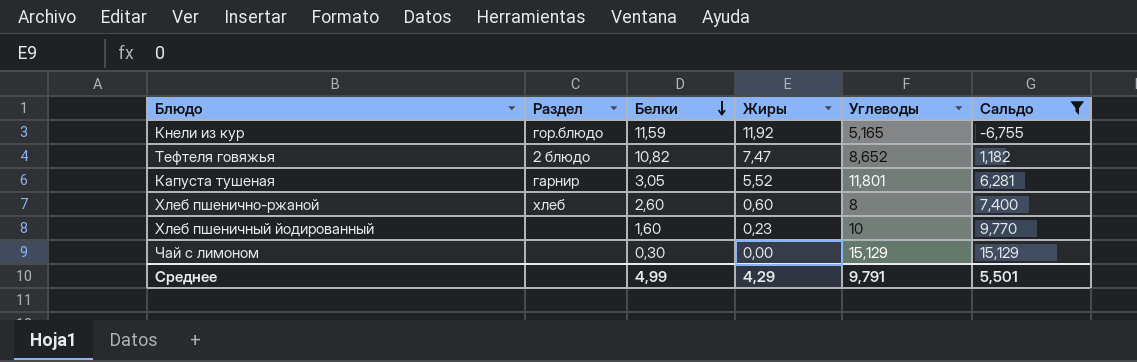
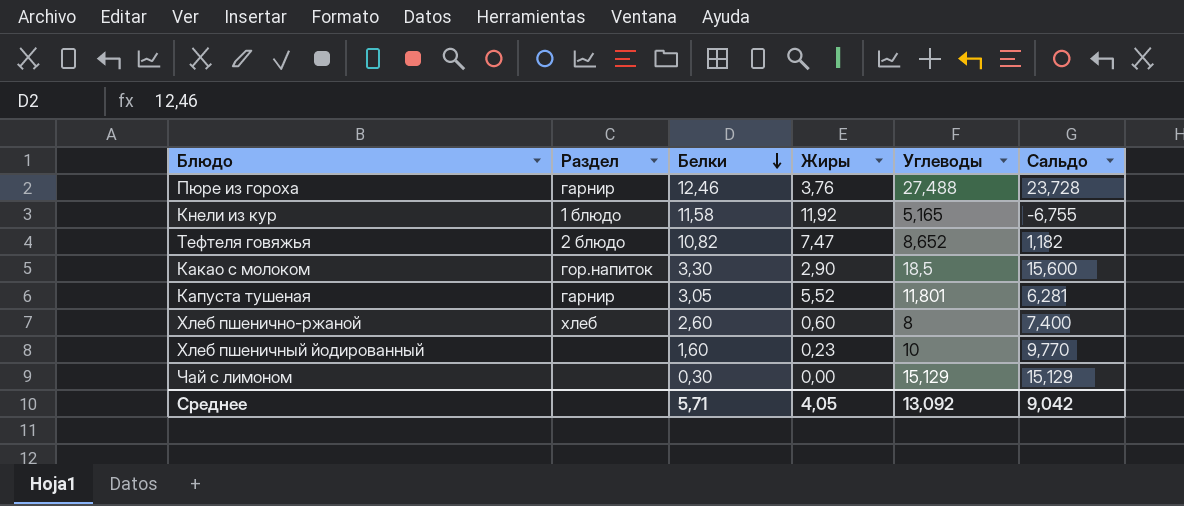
filter: Сальдо <= 15,129 -> none
Кнели из кур | Раздел: гор.блюдо -> 1 блюдо
Кнели из кур | Белки: 11,59 -> 11,58
Среднее | Белки: 4,99 -> 5,71
Среднее | Жиры: 4,29 -> 4,05
Среднее | Углеводы: 9,791 -> 13,092
Среднее | Сальдо: 5,501 -> 9,042

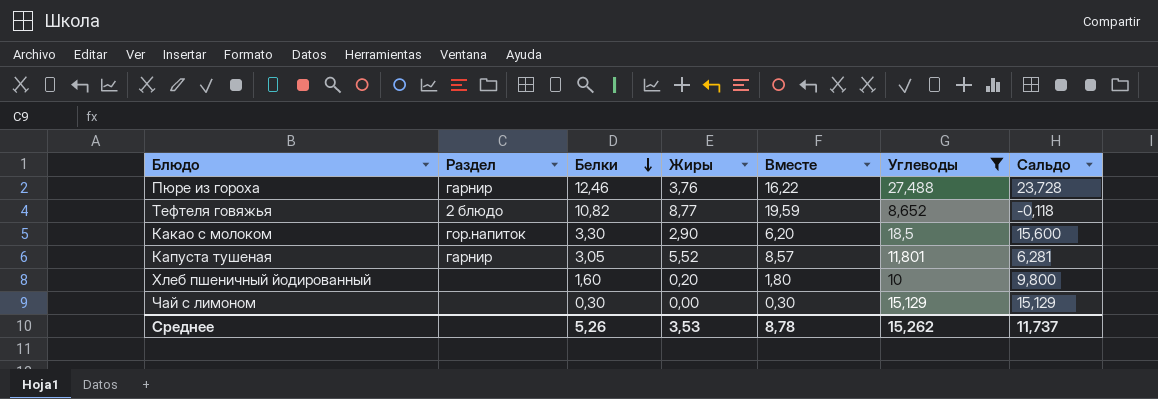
filter: none -> Углеводы >= 8,652
column Вместе | formula: none -> [Белки] + [Жиры]
Тефтеля говяжья | Жиры: 7,47 -> 8,77
Тефтеля говяжья | Сальдо: 1,182 -> -0,118
Хлеб пшеничный йодированный | Жиры: 0,23 -> 0,20
Хлеб пшеничный йодированный | Сальдо: 9,770 -> 9,800
Среднее | Белки: 5,71 -> 5,26
Среднее | Жиры: 4,05 -> 3,53
Среднее | Углеводы: 13,092 -> 15,262
Среднее | Сальдо: 9,042 -> 11,737

